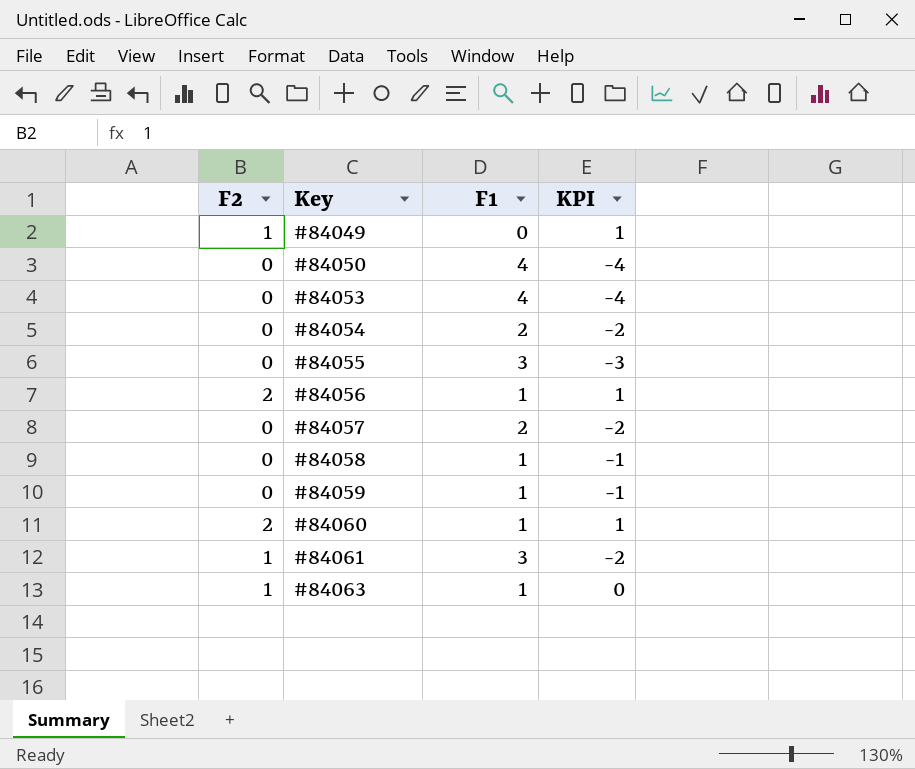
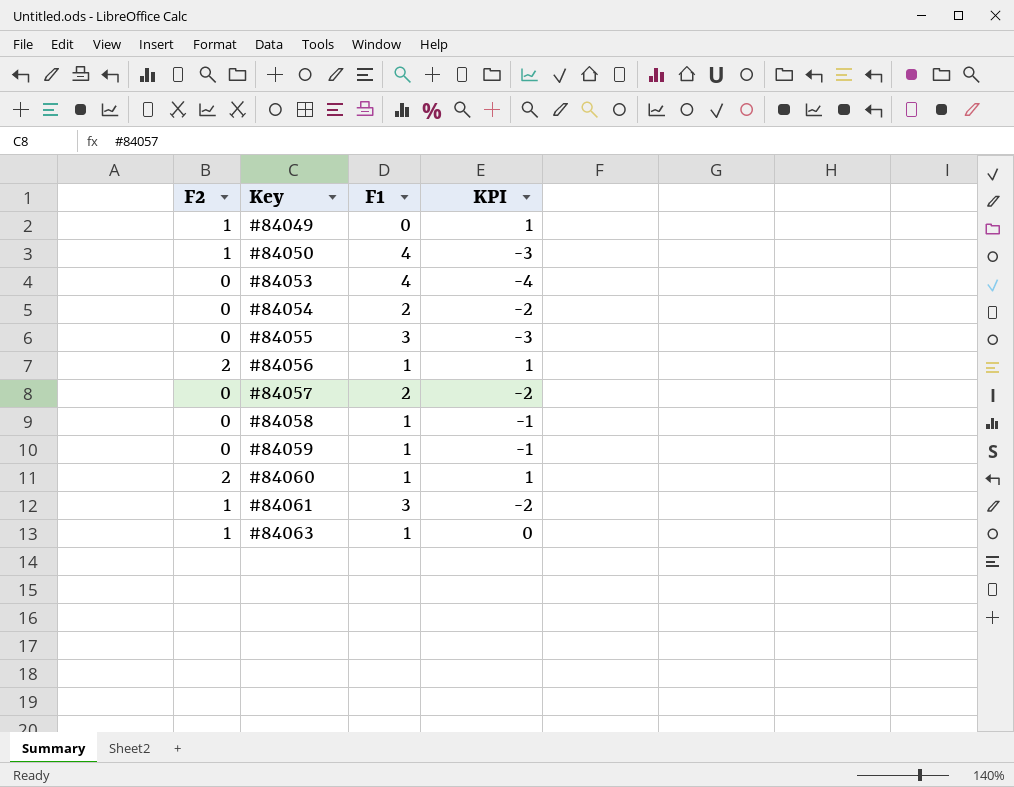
#84050 | F2: 0 -> 1
#84050 | KPI: -4 -> -3

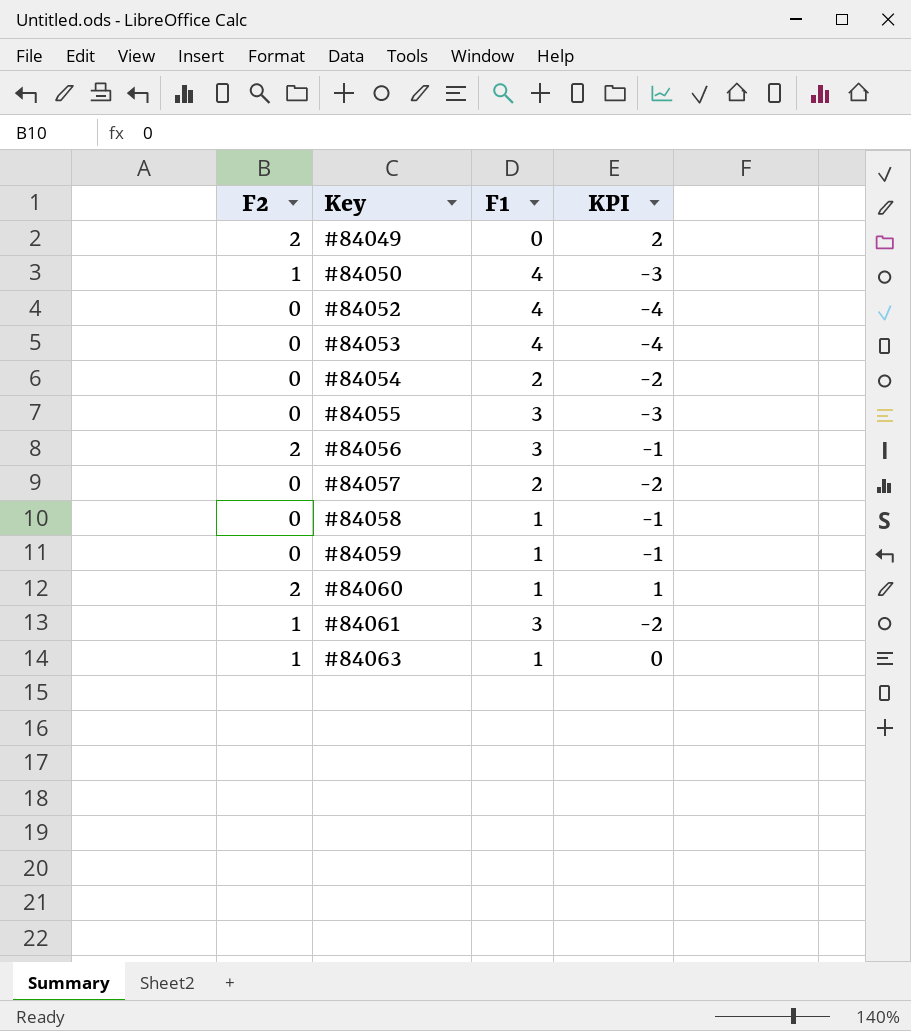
#84049 | F2: 1 -> 2
#84049 | KPI: 1 -> 2
row #84052: none -> 0 | 4 | -4
#84056 | F1: 1 -> 3
#84056 | KPI: 1 -> -1

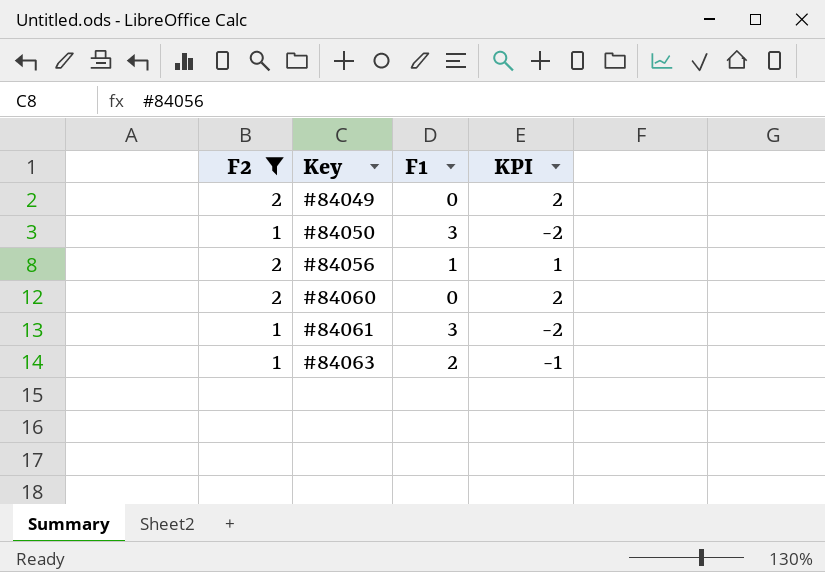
filter: none -> F2 != 0
#84050 | F1: 4 -> 3
#84050 | KPI: -3 -> -2
#84056 | F1: 3 -> 1
#84056 | KPI: -1 -> 1
#84060 | F1: 1 -> 0
#84060 | KPI: 1 -> 2
#84063 | F1: 1 -> 2
#84063 | KPI: 0 -> -1

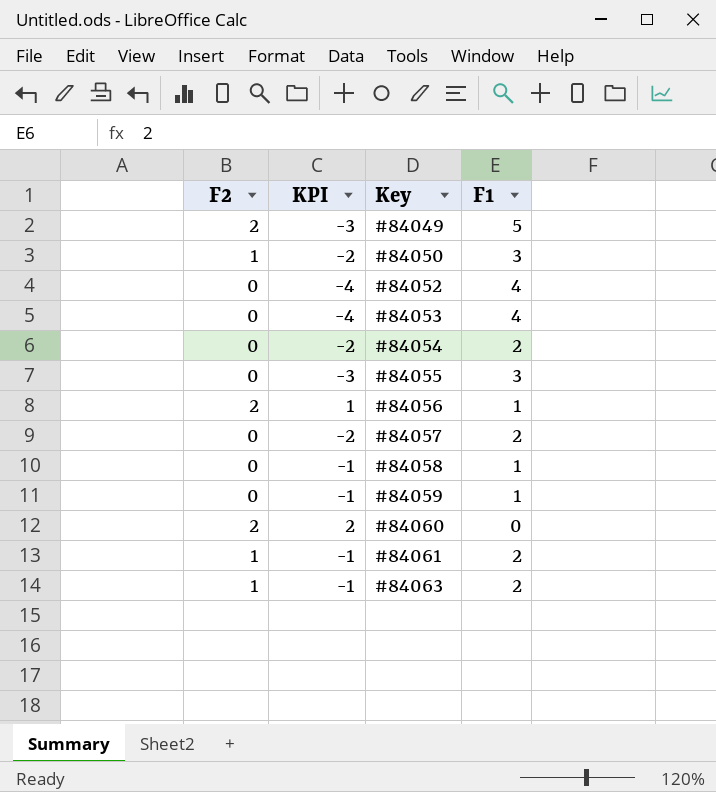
filter: F2 != 0 -> none
column KPI | position: 4 -> 2
#84049 | KPI: 2 -> -3
#84049 | F1: 0 -> 5
#84061 | KPI: -2 -> -1
#84061 | F1: 3 -> 2

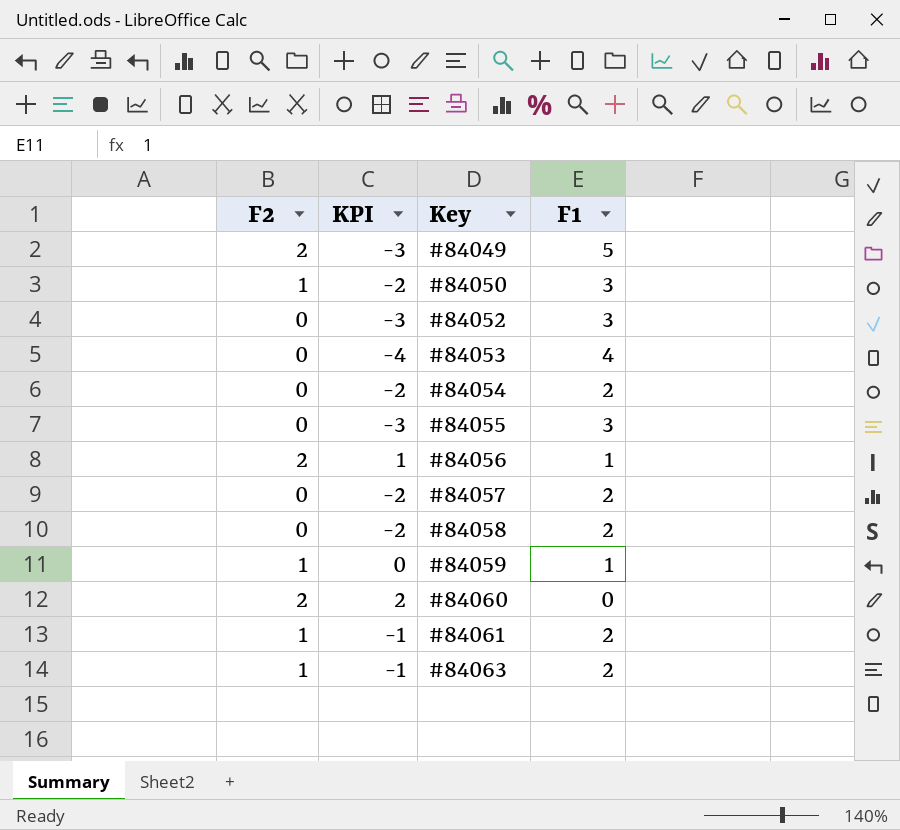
#84052 | KPI: -4 -> -3
#84052 | F1: 4 -> 3
#84058 | KPI: -1 -> -2
#84058 | F1: 1 -> 2
#84059 | F2: 0 -> 1
#84059 | KPI: -1 -> 0

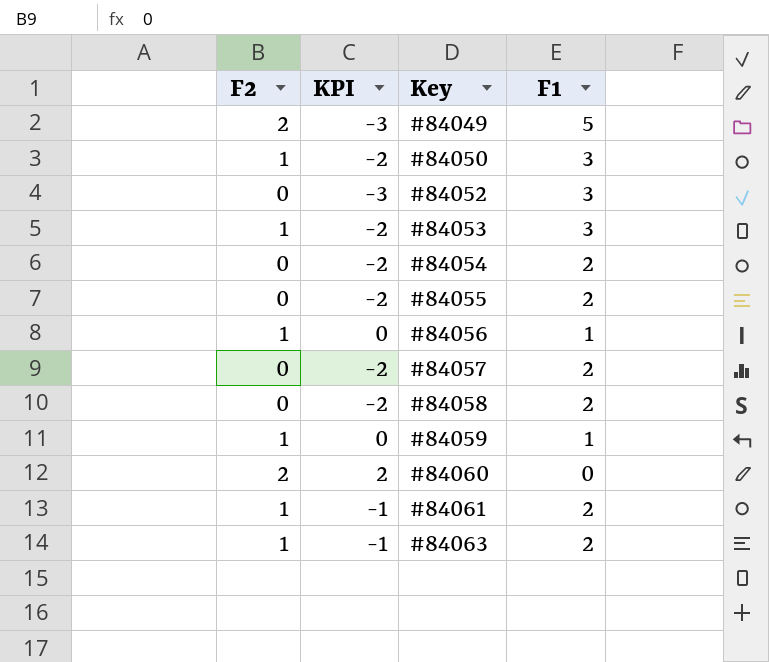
#84053 | F2: 0 -> 1
#84053 | KPI: -4 -> -2
#84053 | F1: 4 -> 3
#84055 | KPI: -3 -> -2
#84055 | F1: 3 -> 2
#84056 | F2: 2 -> 1
#84056 | KPI: 1 -> 0

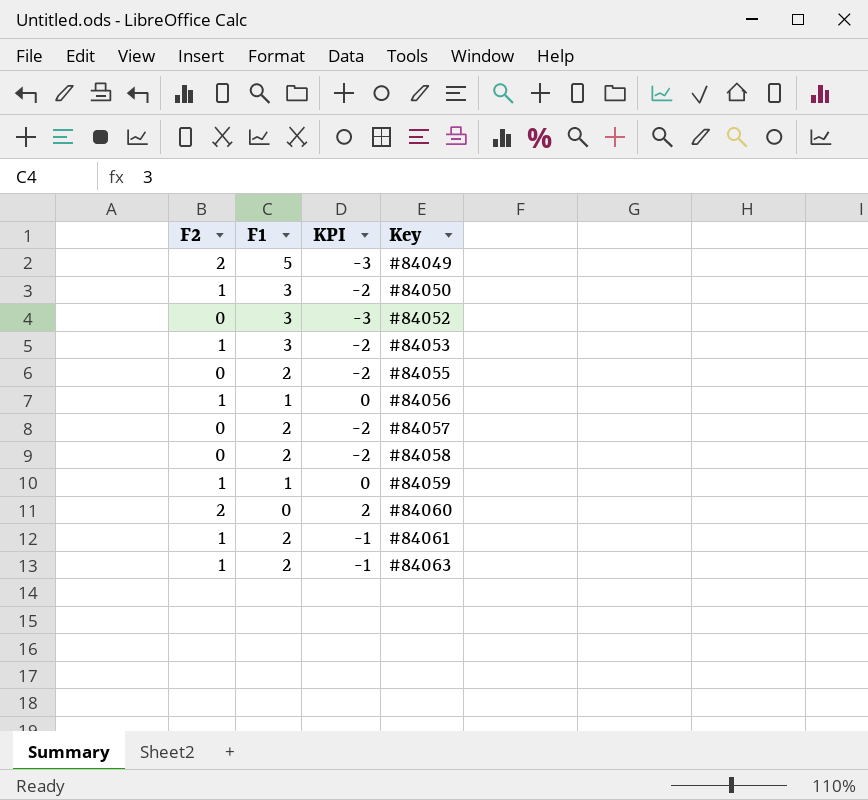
column F1 | position: 4 -> 2
row #84054: 0 | -2 | 2 -> none

